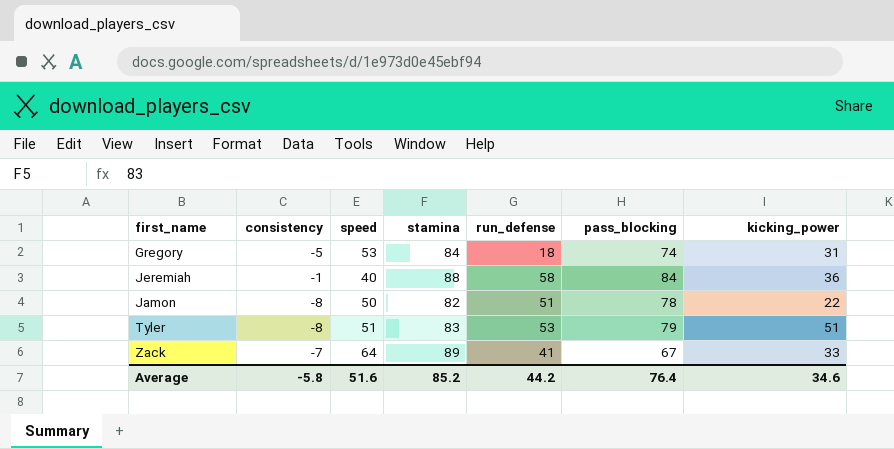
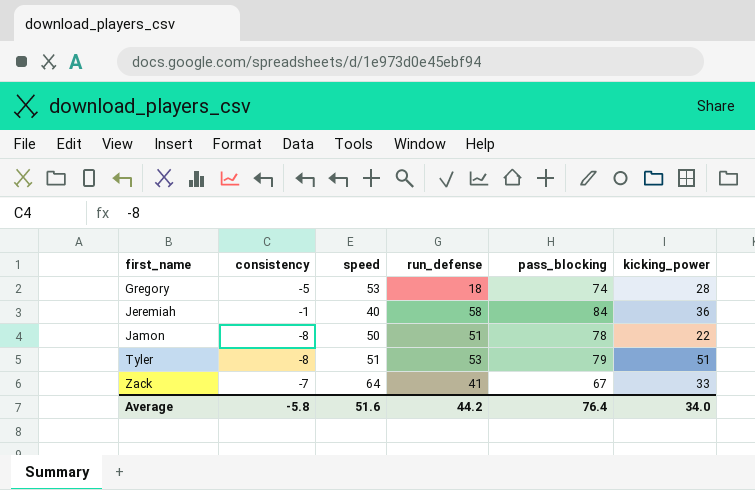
column stamina | position: 4 -> none
Gregory | kicking_power: 31 -> 28
Average | kicking_power: 34.6 -> 34.0

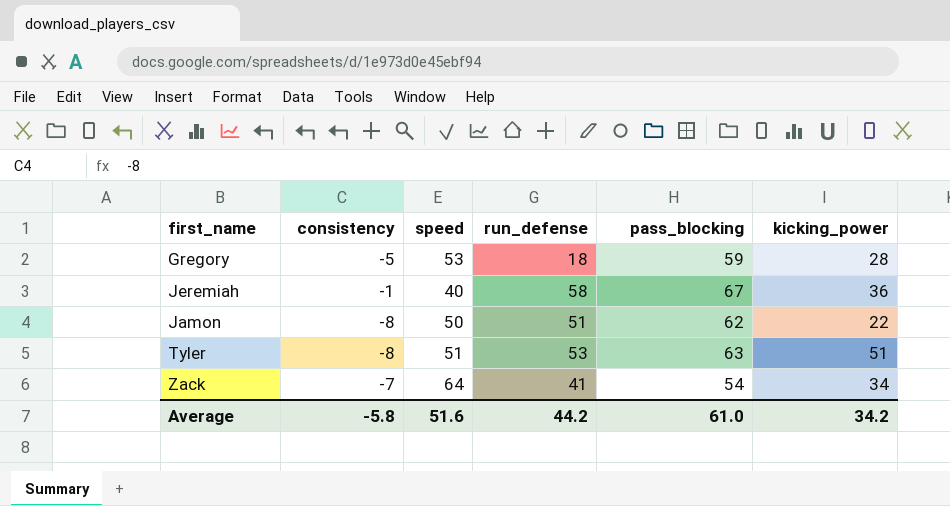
Gregory | pass_blocking: 74 -> 59
Jeremiah | pass_blocking: 84 -> 67
Jamon | pass_blocking: 78 -> 62
Tyler | pass_blocking: 79 -> 63
Zack | pass_blocking: 67 -> 54
Zack | kicking_power: 33 -> 34
Average | pass_blocking: 76.4 -> 61.0
Average | kicking_power: 34.0 -> 34.2

